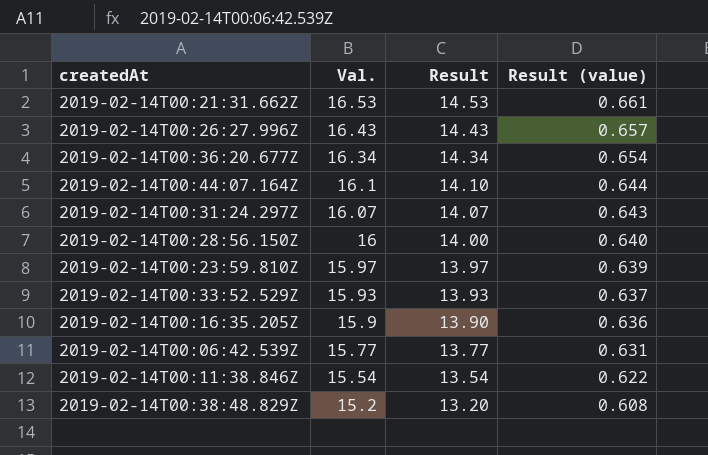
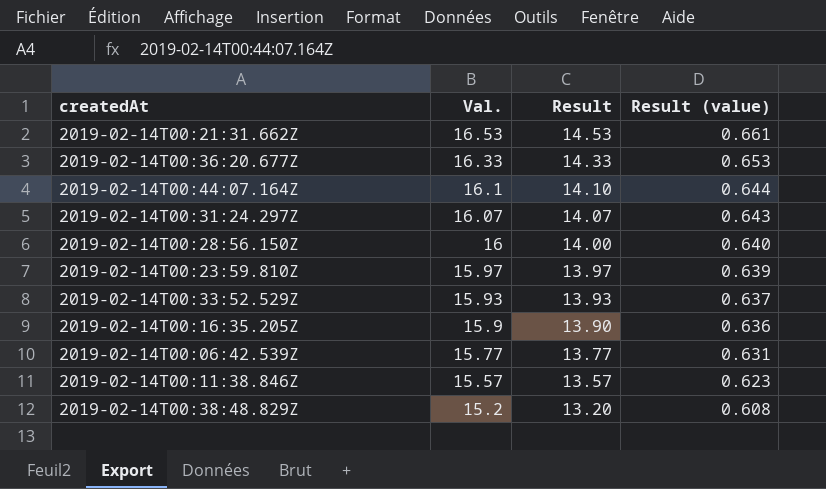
row 2019-02-14T00:26:27.996Z: 16.43 | 14.43 | 0.657 -> none
2019-02-14T00:36:20.677Z | Val.: 16.34 -> 16.33
2019-02-14T00:36:20.677Z | Result: 14.34 -> 14.33
2019-02-14T00:36:20.677Z | Result (value): 0.654 -> 0.653
2019-02-14T00:11:38.846Z | Val.: 15.54 -> 15.57
2019-02-14T00:11:38.846Z | Result: 13.54 -> 13.57
2019-02-14T00:11:38.846Z | Result (value): 0.622 -> 0.623

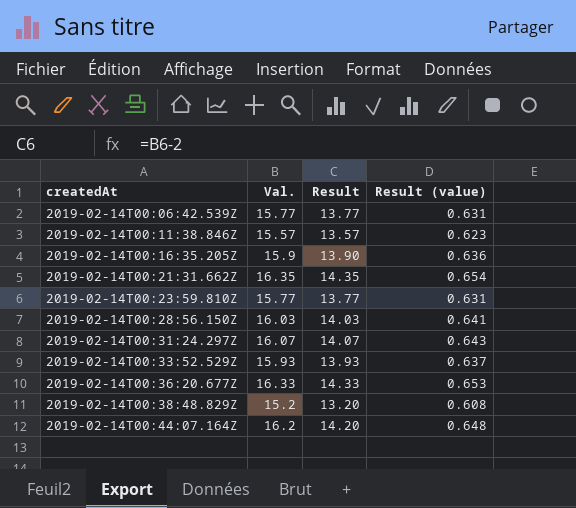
row order: Val. descending -> createdAt ascending
2019-02-14T00:21:31.662Z | Val.: 16.53 -> 16.35
2019-02-14T00:21:31.662Z | Result: 14.53 -> 14.35
2019-02-14T00:21:31.662Z | Result (value): 0.661 -> 0.654
2019-02-14T00:23:59.810Z | Val.: 15.97 -> 15.77
2019-02-14T00:23:59.810Z | Result: 13.97 -> 13.77
2019-02-14T00:23:59.810Z | Result (value): 0.639 -> 0.631
2019-02-14T00:28:56.150Z | Val.: 16 -> 16.03
2019-02-14T00:28:56.150Z | Result: 14.00 -> 14.03
2019-02-14T00:28:56.150Z | Result (value): 0.640 -> 0.641
2019-02-14T00:44:07.164Z | Val.: 16.1 -> 16.2
2019-02-14T00:44:07.164Z | Result: 14.10 -> 14.20
2019-02-14T00:44:07.164Z | Result (value): 0.644 -> 0.648

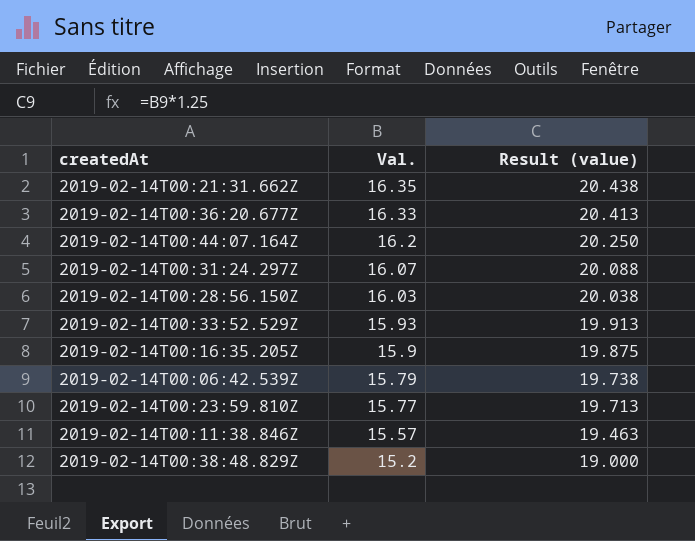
row order: createdAt ascending -> Val. descending
column Result | formula: [Val.] - 2 -> none
column Result (value) | formula: [Val.] * 0.04 -> [Val.] * 1.25
2019-02-14T00:06:42.539Z | Val.: 15.77 -> 15.79

